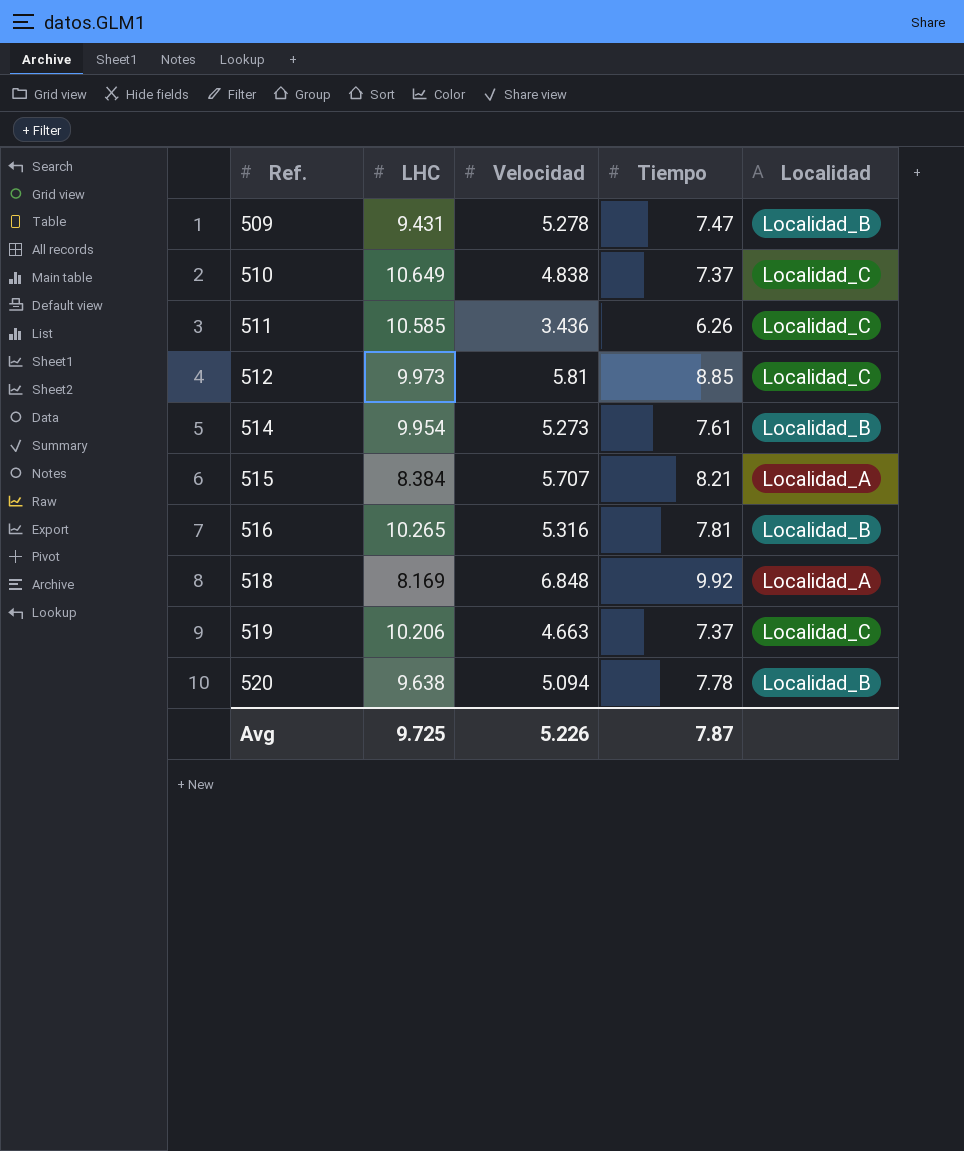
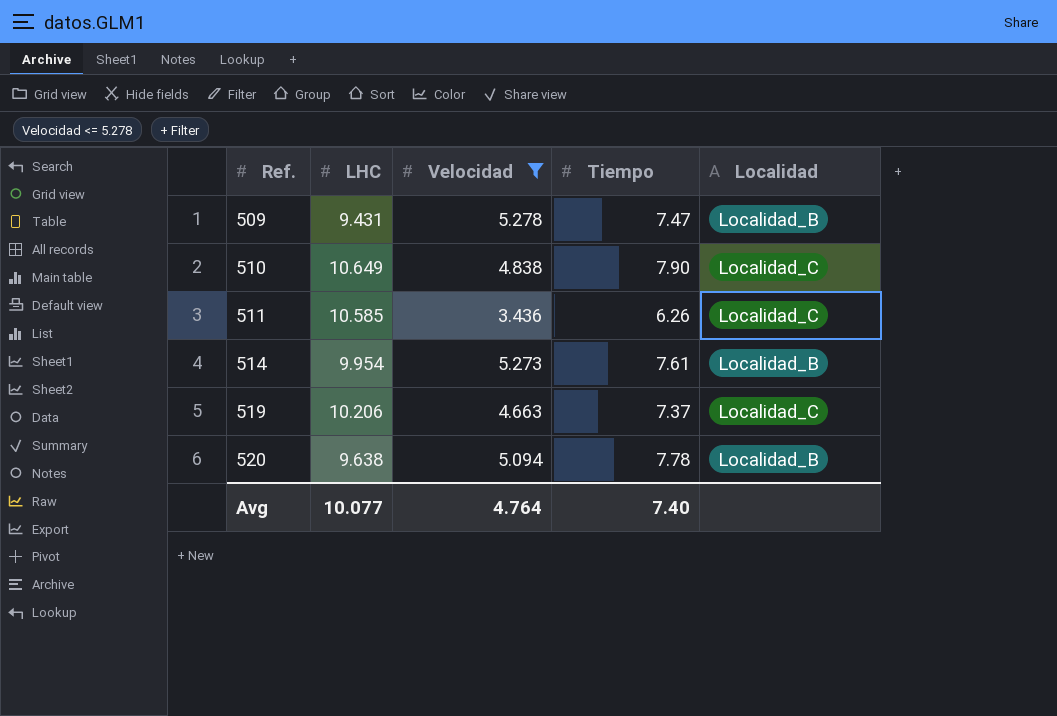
filter: none -> Velocidad <= 5.278
510 | Tiempo: 7.37 -> 7.90
Avg | LHC: 9.725 -> 10.077
Avg | Velocidad: 5.226 -> 4.764
Avg | Tiempo: 7.87 -> 7.40

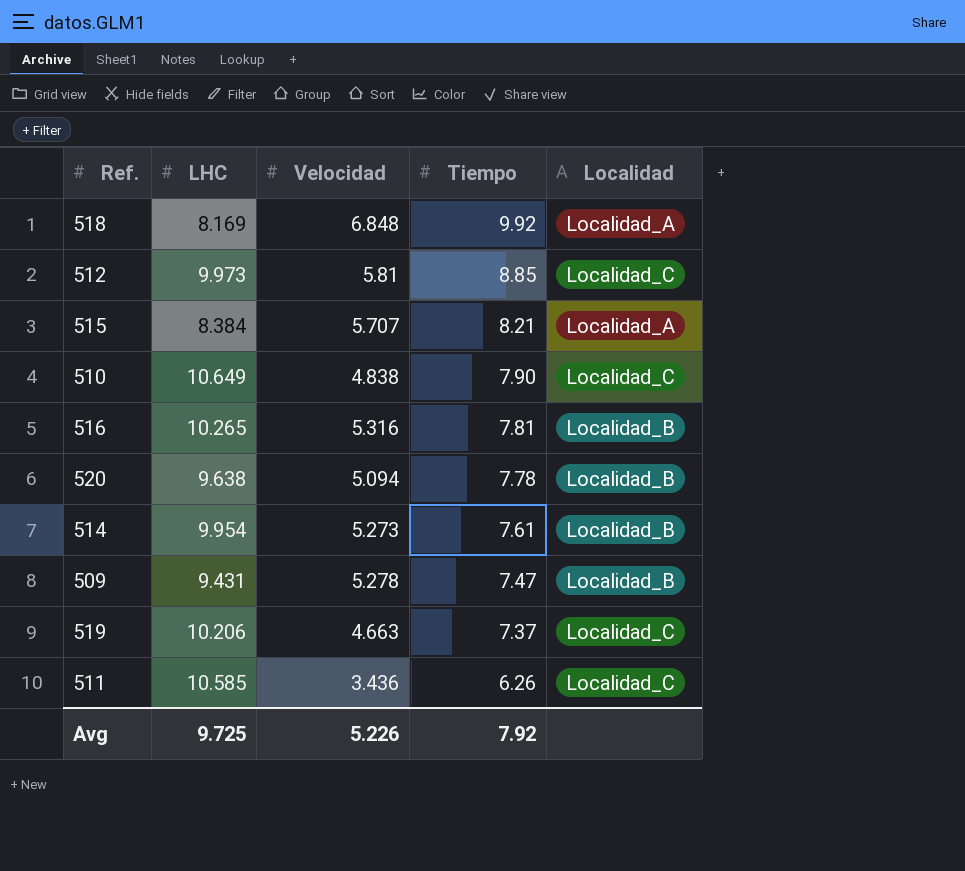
filter: Velocidad <= 5.278 -> none
row order: Ref. ascending -> Tiempo descending
Avg | LHC: 10.077 -> 9.725
Avg | Velocidad: 4.764 -> 5.226
Avg | Tiempo: 7.40 -> 7.92

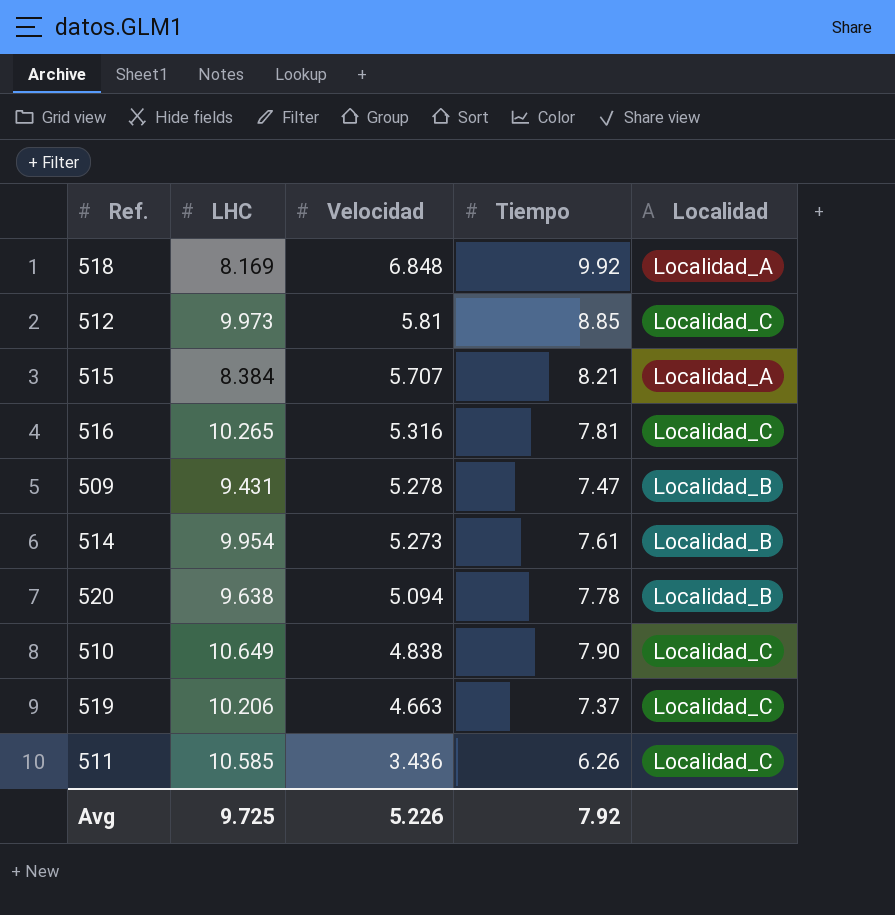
row order: Tiempo descending -> Velocidad descending
516 | Localidad: Localidad_B -> Localidad_C

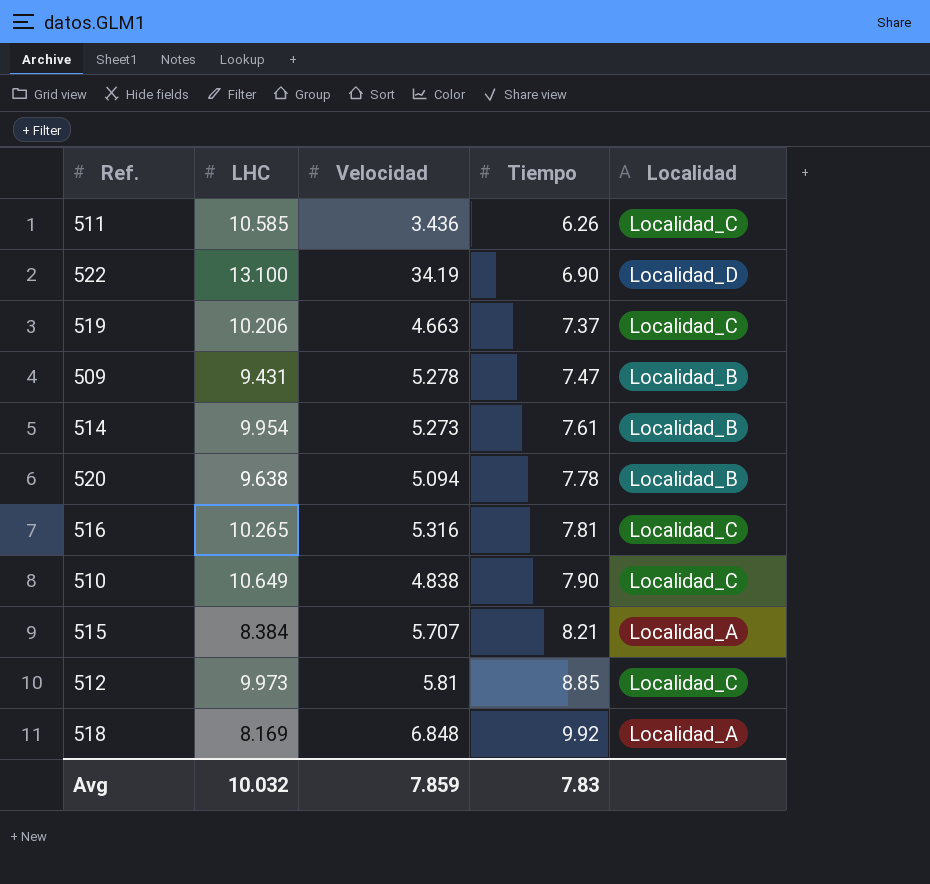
row order: Velocidad descending -> Tiempo ascending
row 522: none -> 13.100 | 34.19 | 6.90 | Localidad_D
Avg | LHC: 9.725 -> 10.032
Avg | Velocidad: 5.226 -> 7.859
Avg | Tiempo: 7.92 -> 7.83

